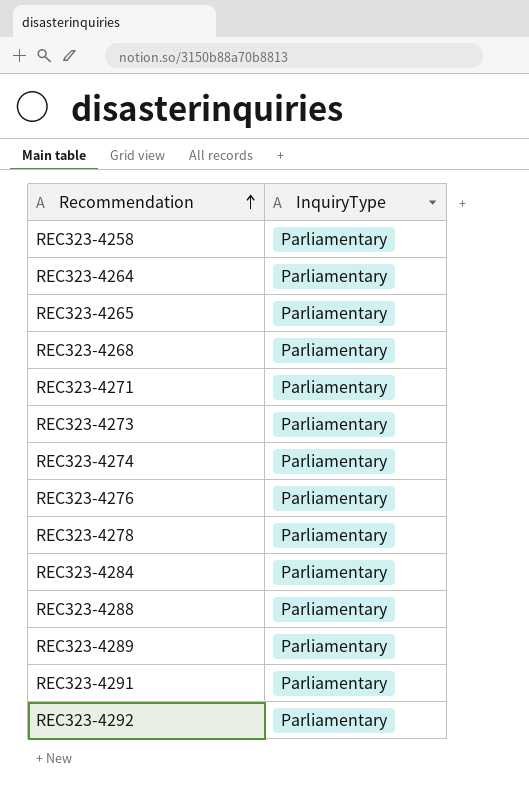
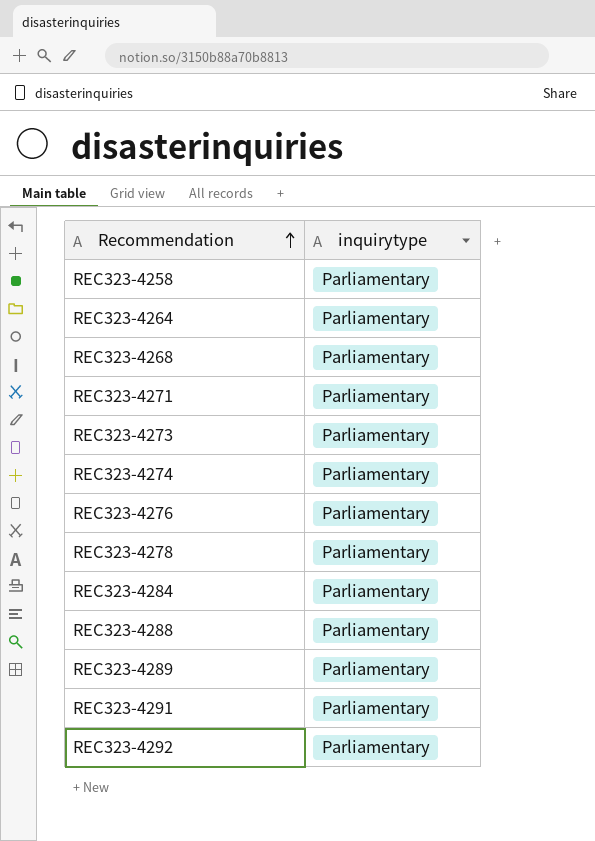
column name: InquiryType -> inquirytype
row REC323-4265: Parliamentary -> none

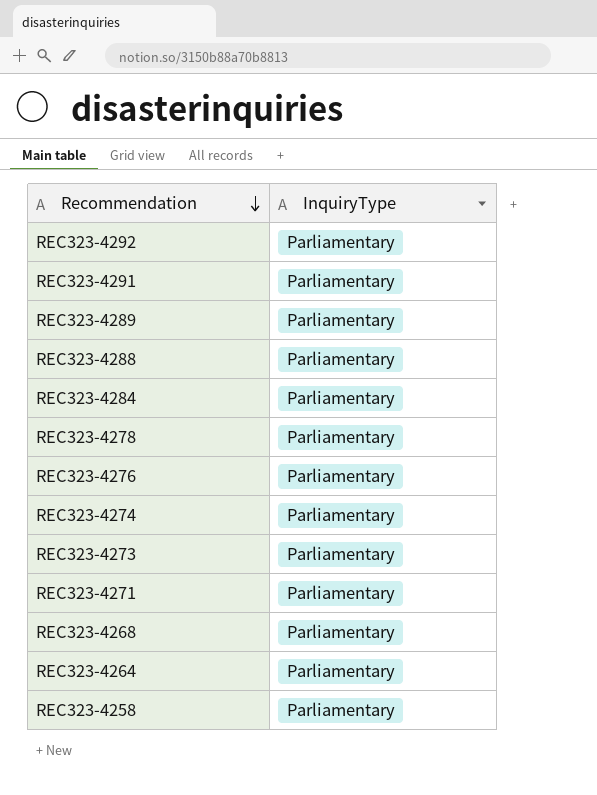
row order: Recommendation ascending -> Recommendation descending
column name: inquirytype -> InquiryType

